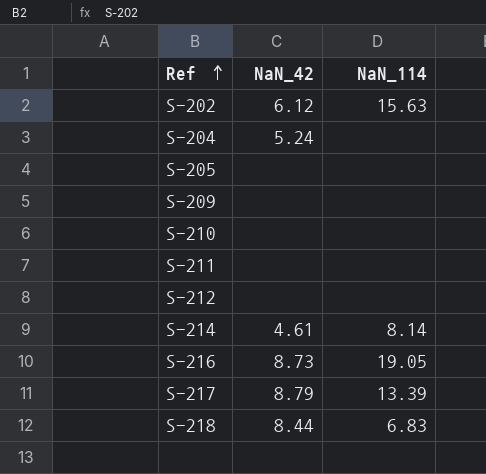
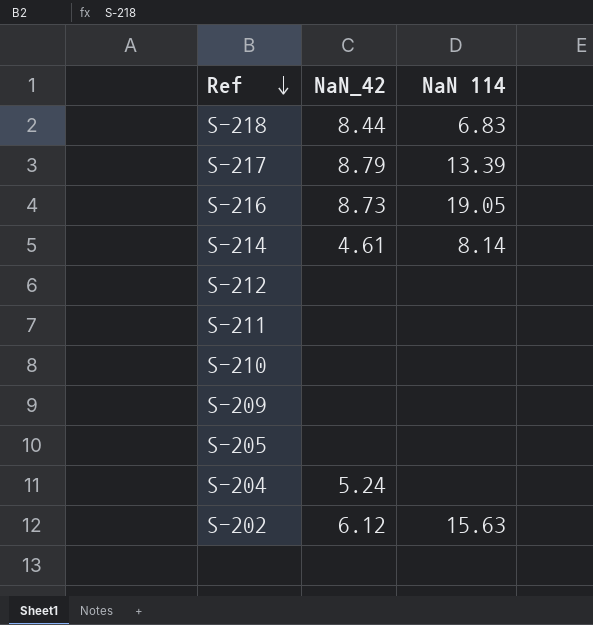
row order: Ref ascending -> Ref descending
column name: NaN_114 -> NaN 114

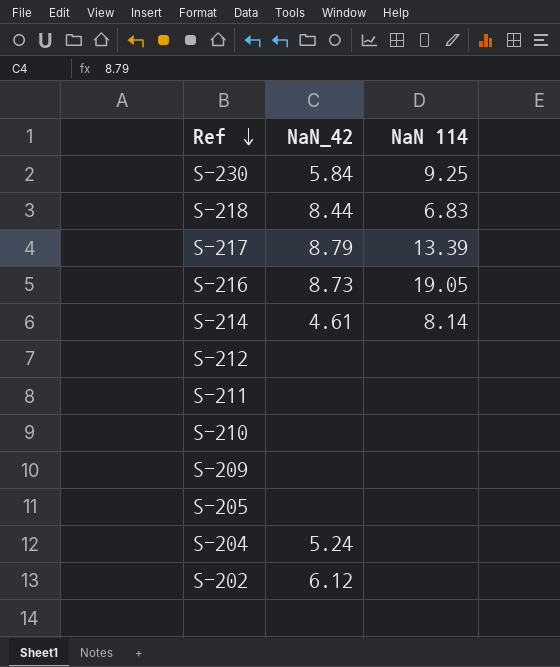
row S-230: none -> 5.84 | 9.25
S-202 | NaN 114: 15.63 -> none

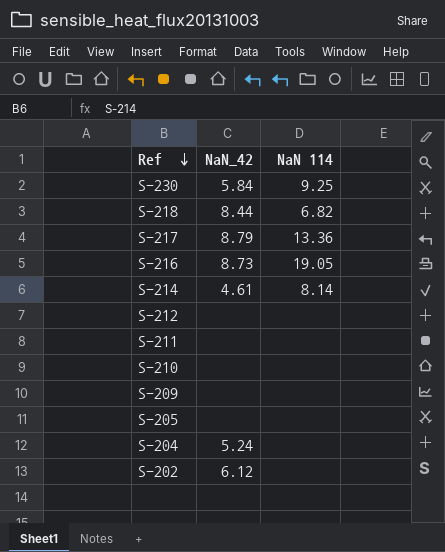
S-218 | NaN 114: 6.83 -> 6.82
S-217 | NaN 114: 13.39 -> 13.36

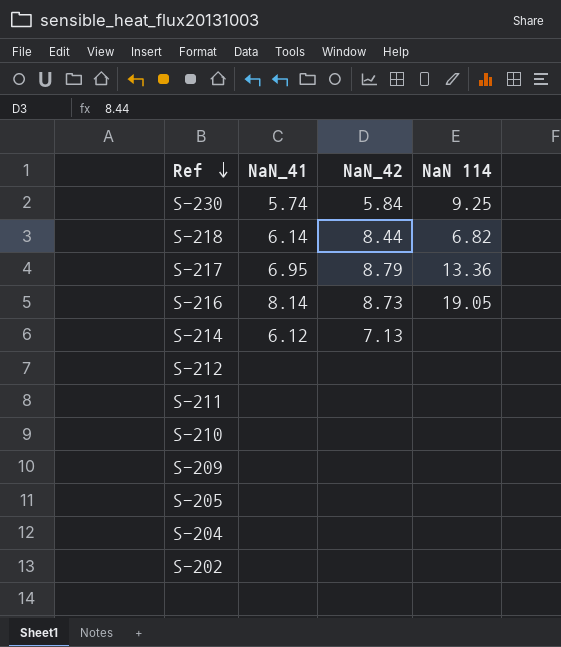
column NaN_41 | position: none -> 2
S-214 | NaN_42: 4.61 -> 7.13
S-214 | NaN 114: 8.14 -> none
S-204 | NaN_42: 5.24 -> none
S-202 | NaN_42: 6.12 -> none

